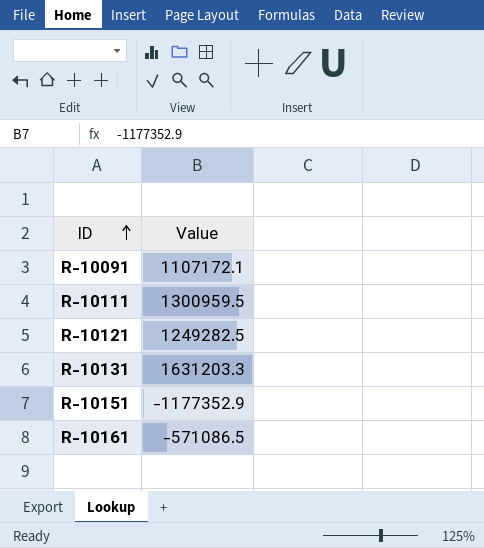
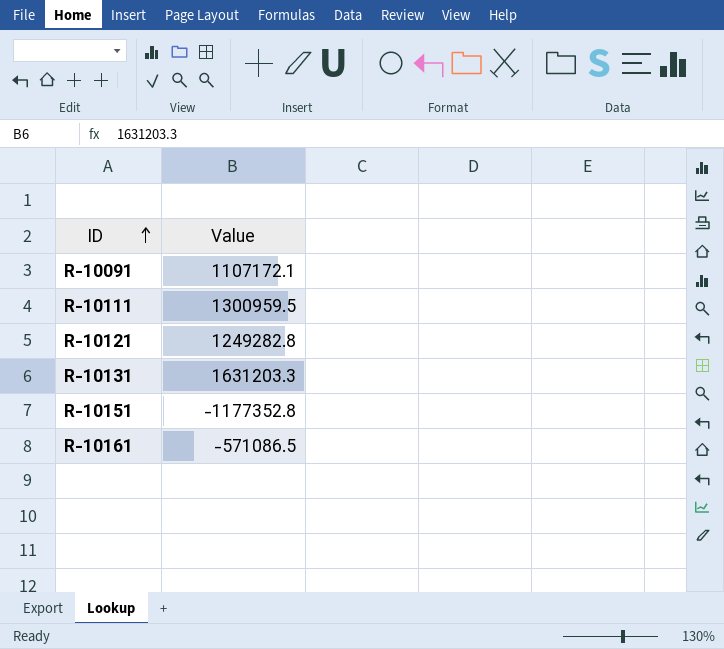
R-10121 | Value: 1249282.5 -> 1249282.8
R-10151 | Value: -1177352.9 -> -1177352.8

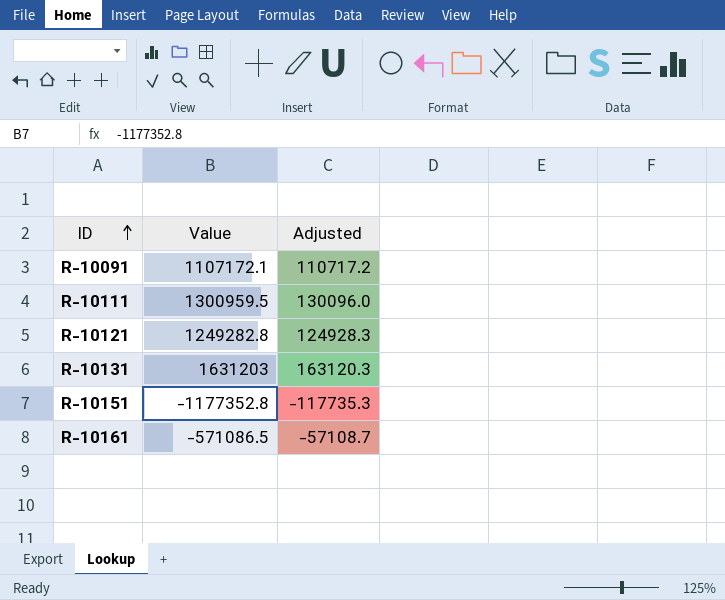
column Adjusted | formula: none -> [Value] * 0.1
R-10131 | Value: 1631203.3 -> 1631203

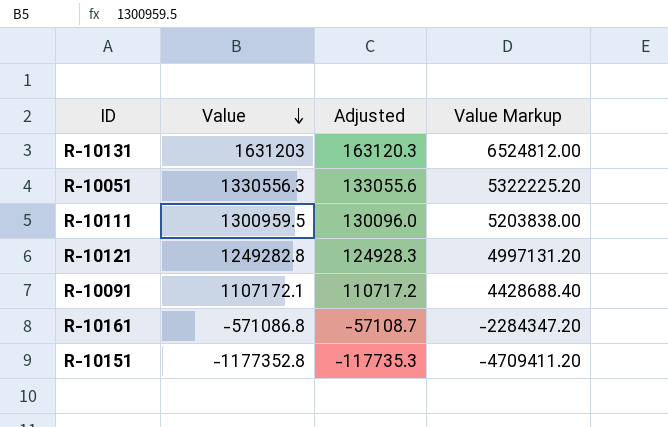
row order: ID ascending -> Value descending
column Value Markup | formula: none -> [Value] * 4
row R-10051: none -> 1330556.3 | 133055.6 | 5322225.20
R-10161 | Value: -571086.5 -> -571086.8

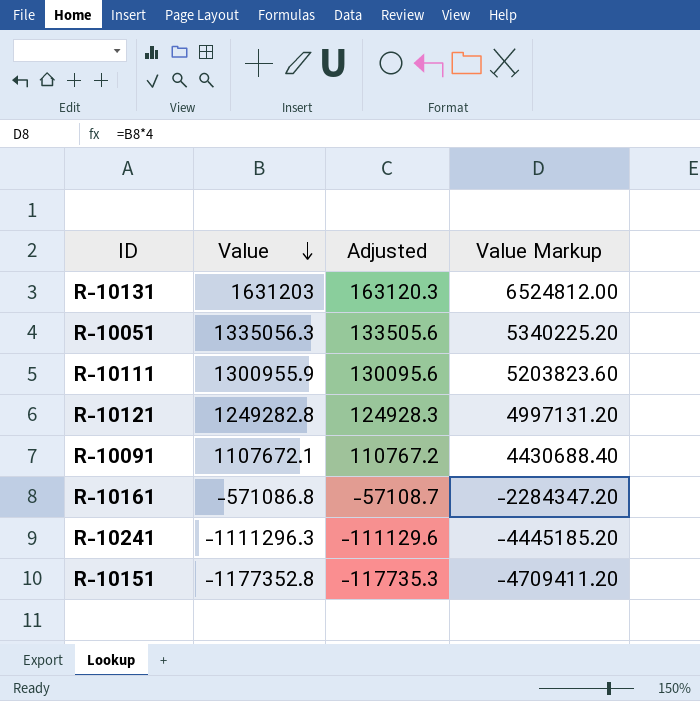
R-10051 | Value: 1330556.3 -> 1335056.3
R-10051 | Adjusted: 133055.6 -> 133505.6
R-10051 | Value Markup: 5322225.20 -> 5340225.20
R-10111 | Value: 1300959.5 -> 1300955.9
R-10111 | Adjusted: 130096.0 -> 130095.6
R-10111 | Value Markup: 5203838.00 -> 5203823.60
R-10091 | Value: 1107172.1 -> 1107672.1
R-10091 | Adjusted: 110717.2 -> 110767.2
R-10091 | Value Markup: 4428688.40 -> 4430688.40
row R-10241: none -> -1111296.3 | -111129.6 | -4445185.20

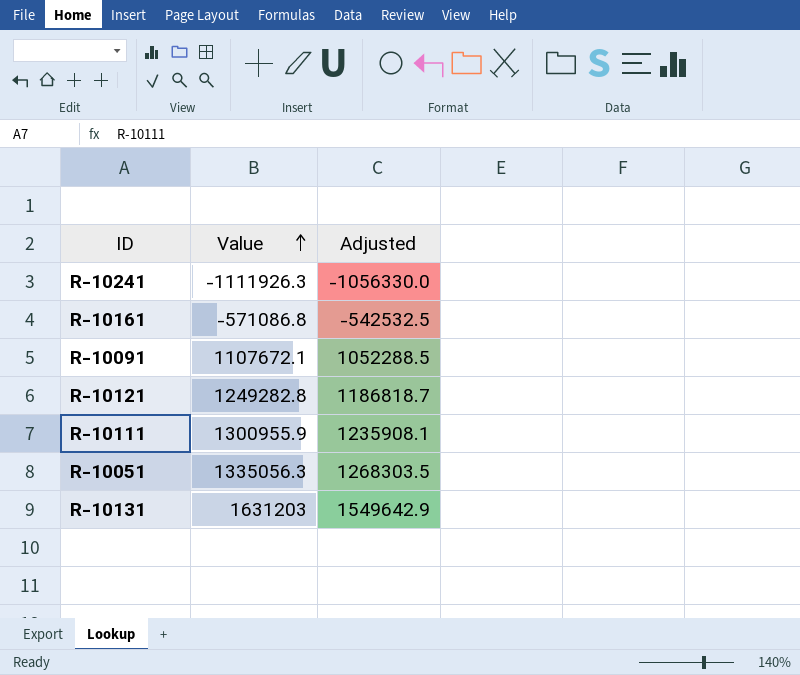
row order: Value descending -> Value ascending
column Value Markup | formula: [Value] * 4 -> none
column Adjusted | formula: [Value] * 0.1 -> [Value] * 0.95
row R-10151: -1177352.8 | -117735.3 | -4709411.20 -> none
R-10241 | Value: -1111296.3 -> -1111926.3

